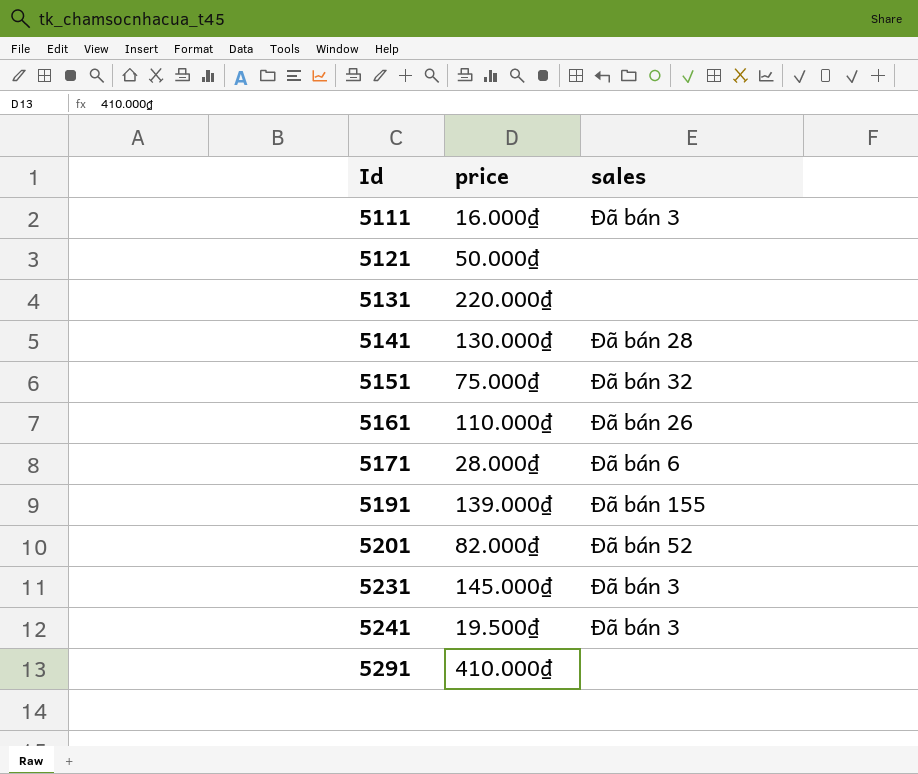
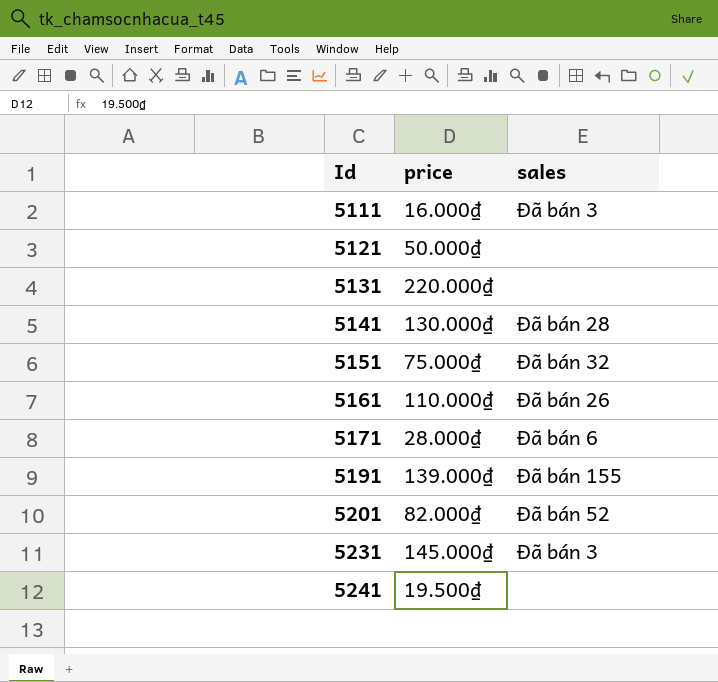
row 5291: 410.000₫ | none -> none
5241 | sales: Đã bán 3 -> none

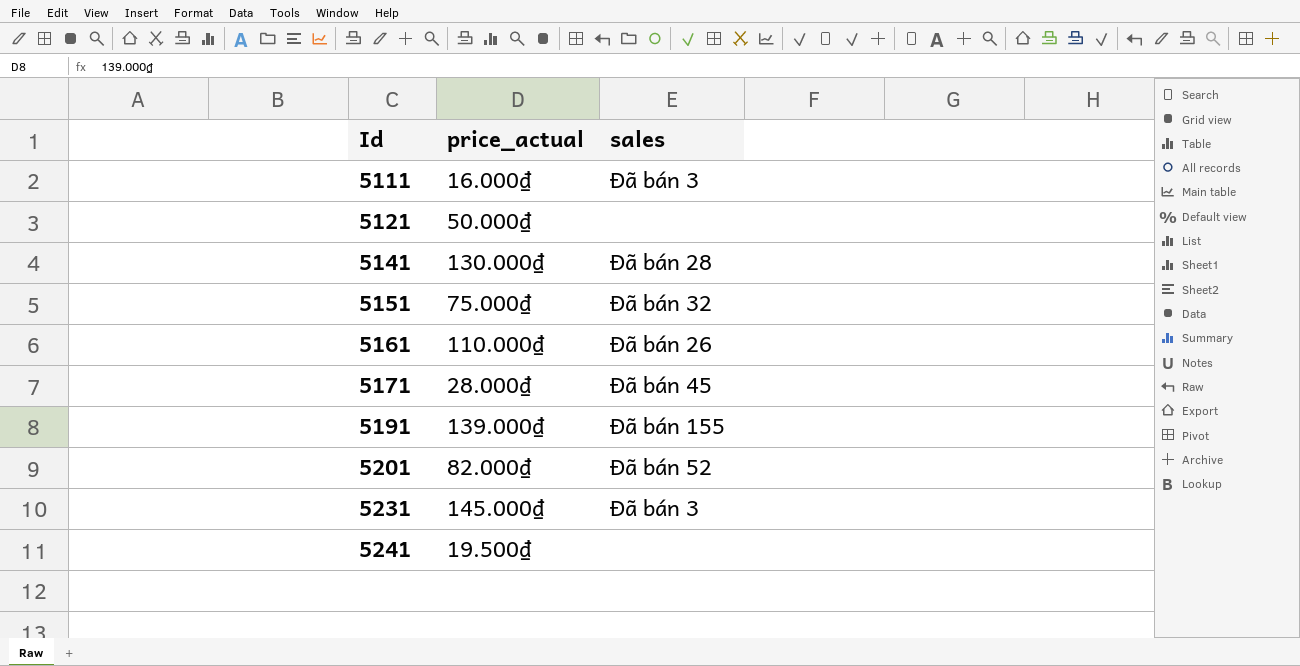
column name: price -> price_actual
row 5131: 220.000₫ | none -> none
5171 | sales: Đã bán 6 -> Đã bán 45

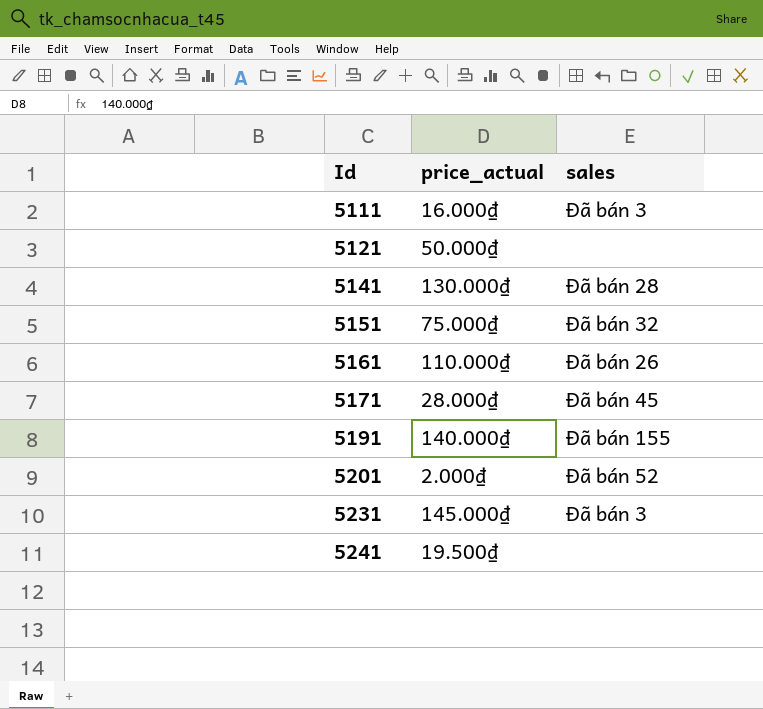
5191 | price_actual: 139.000₫ -> 140.000₫
5201 | price_actual: 82.000₫ -> 2.000₫

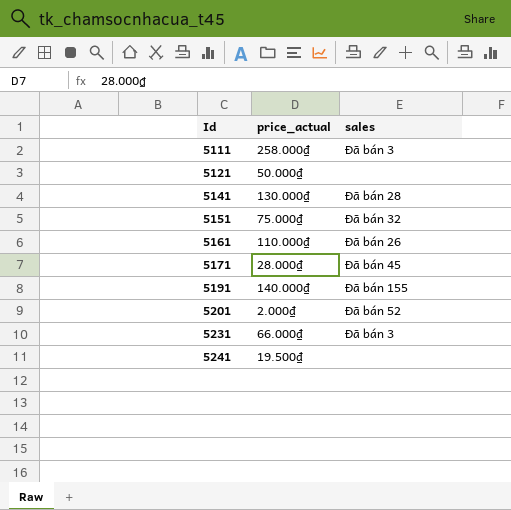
5111 | price_actual: 16.000₫ -> 258.000₫
5231 | price_actual: 145.000₫ -> 66.000₫

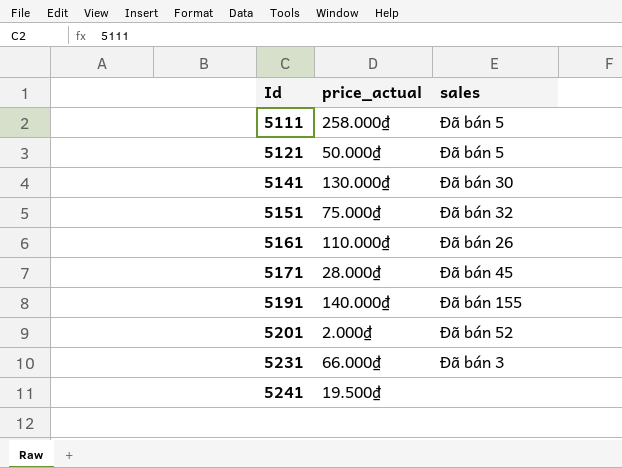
5111 | sales: Đã bán 3 -> Đã bán 5
5121 | sales: none -> Đã bán 5
5141 | sales: Đã bán 28 -> Đã bán 30

